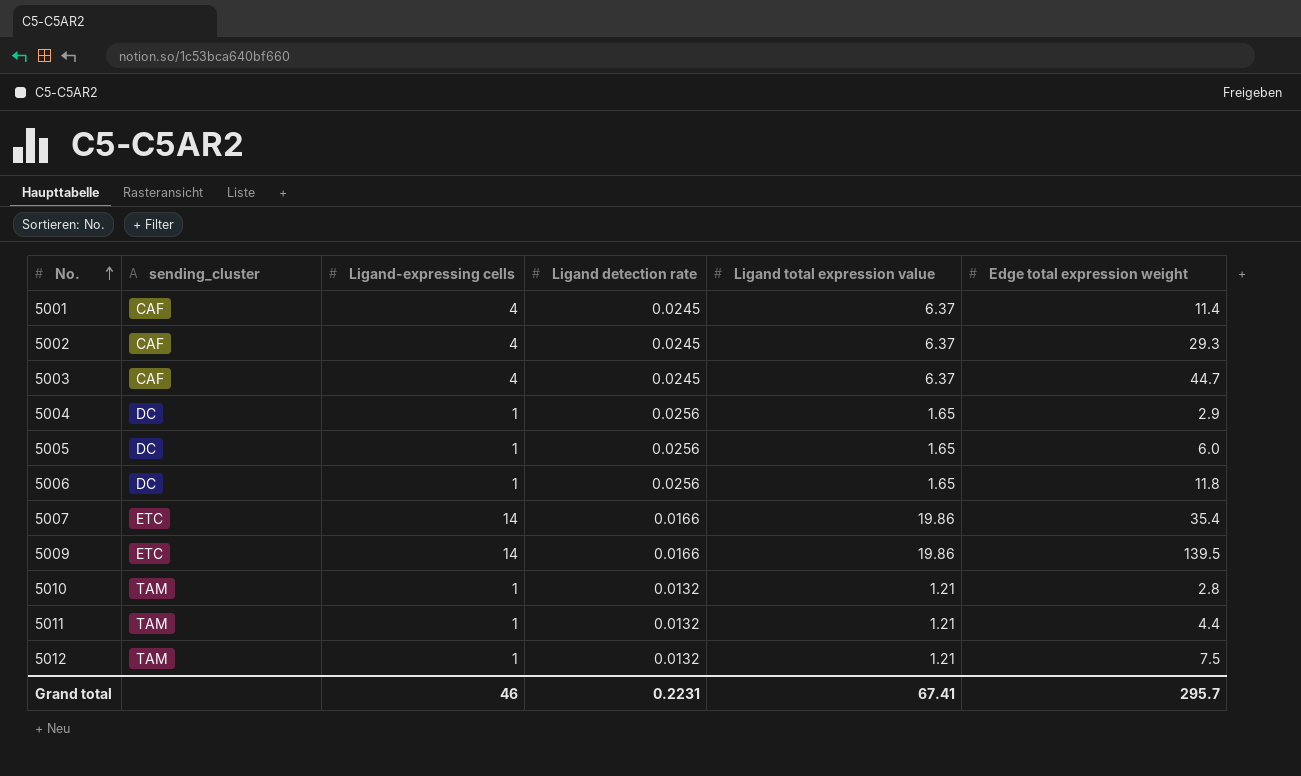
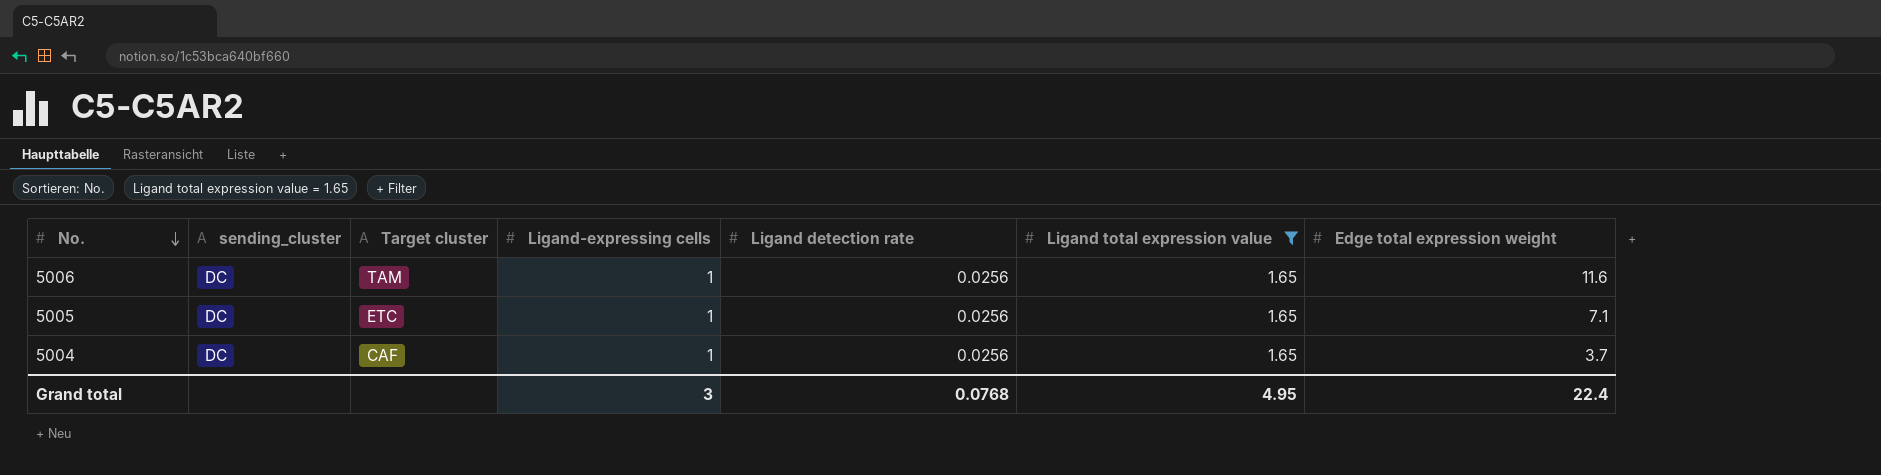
filter: none -> Ligand total expression value = 1.65
row order: No. ascending -> No. descending
column Target cluster | position: none -> 3
5006 | Edge total expression weight: 11.8 -> 11.6
5005 | Edge total expression weight: 6.0 -> 7.1
5004 | Edge total expression weight: 2.9 -> 3.7
Grand total | Ligand-expressing cells: 46 -> 3
Grand total | Ligand detection rate: 0.2231 -> 0.0768
Grand total | Ligand total expression value: 67.41 -> 4.95
Grand total | Edge total expression weight: 295.7 -> 22.4

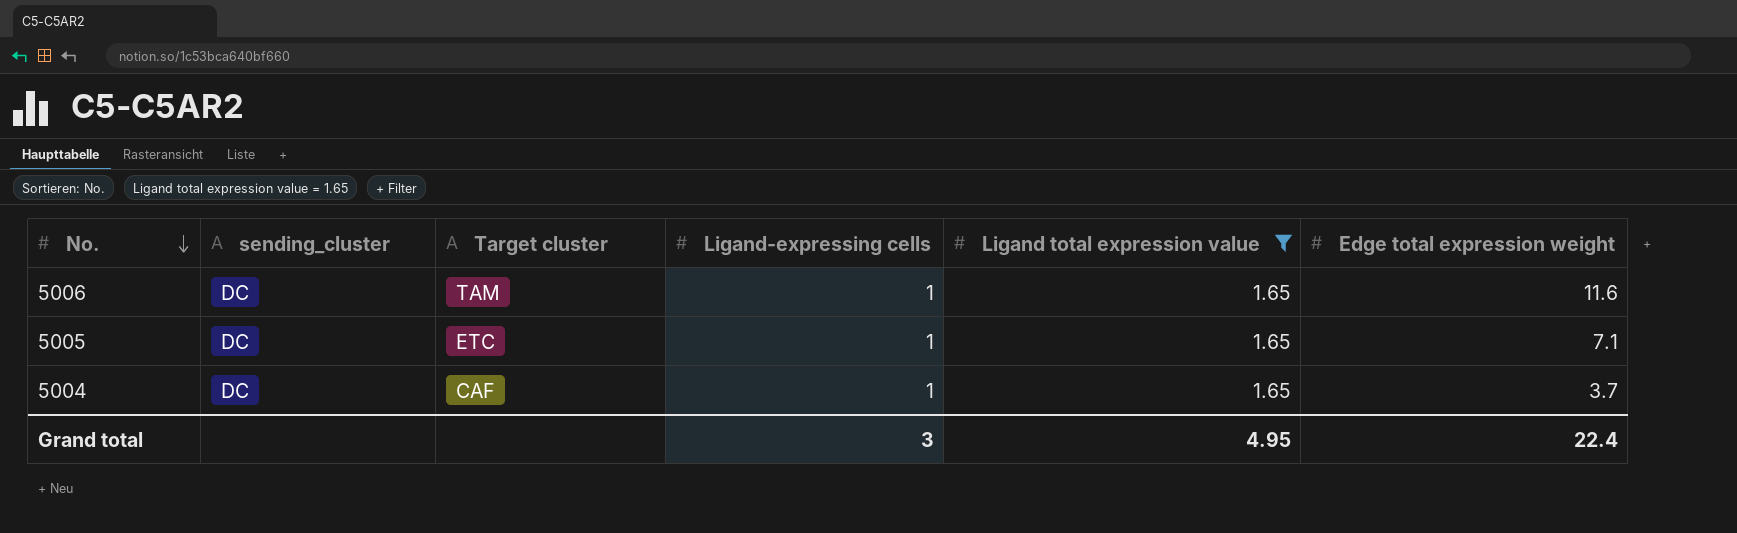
column Ligand detection rate | position: 5 -> none

